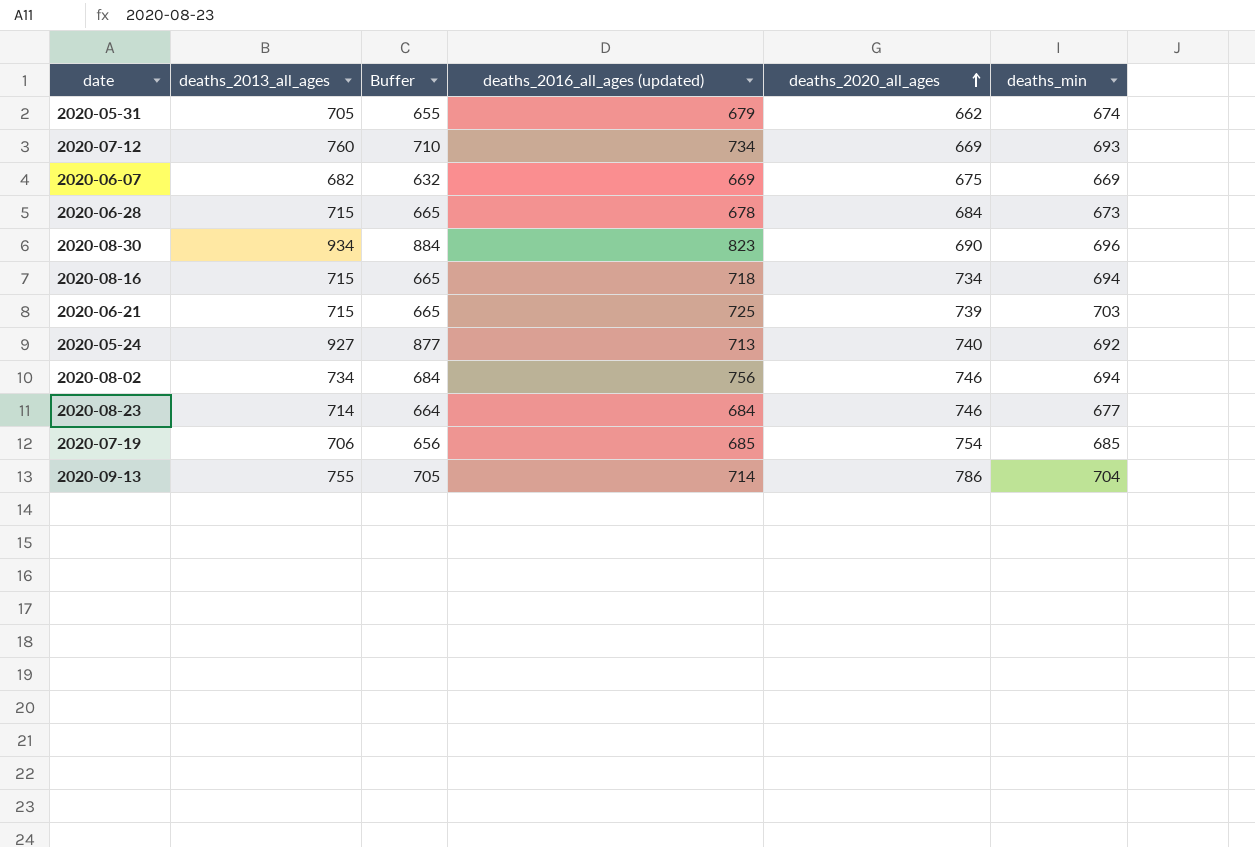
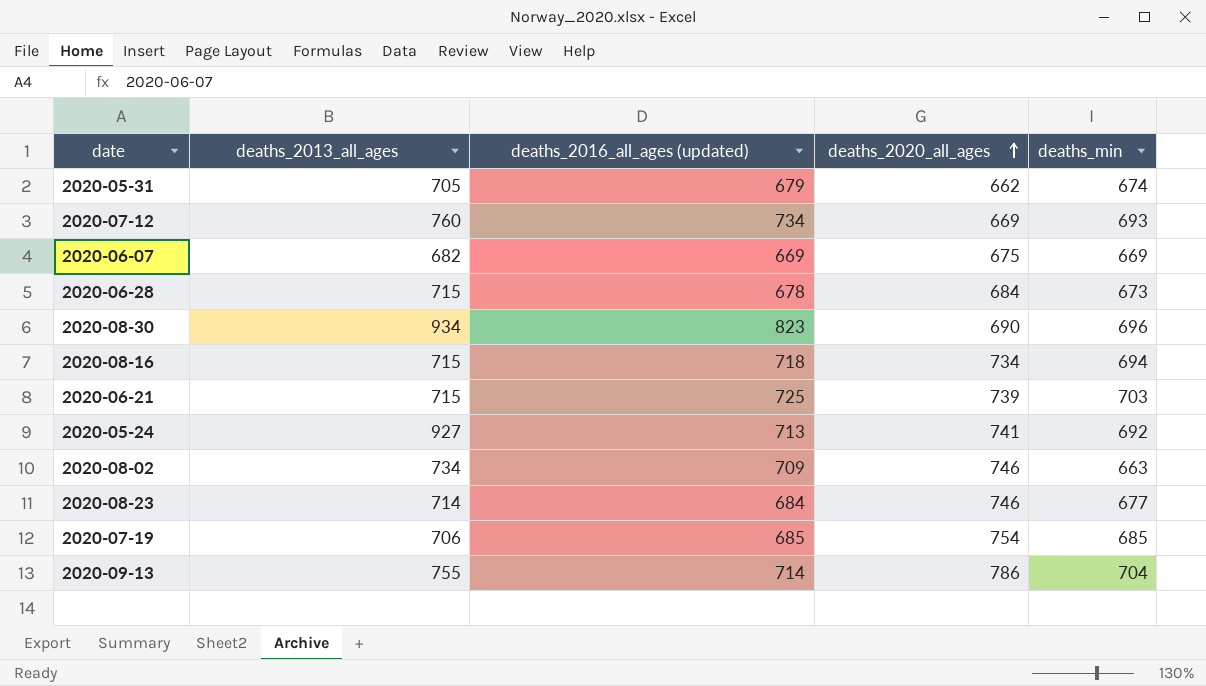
column Buffer | formula: [deaths_2013_all_ages] - 50 -> none
2020-05-24 | deaths_2020_all_ages: 740 -> 741
2020-08-02 | deaths_2016_all_ages (updated): 756 -> 709
2020-08-02 | deaths_min: 694 -> 663

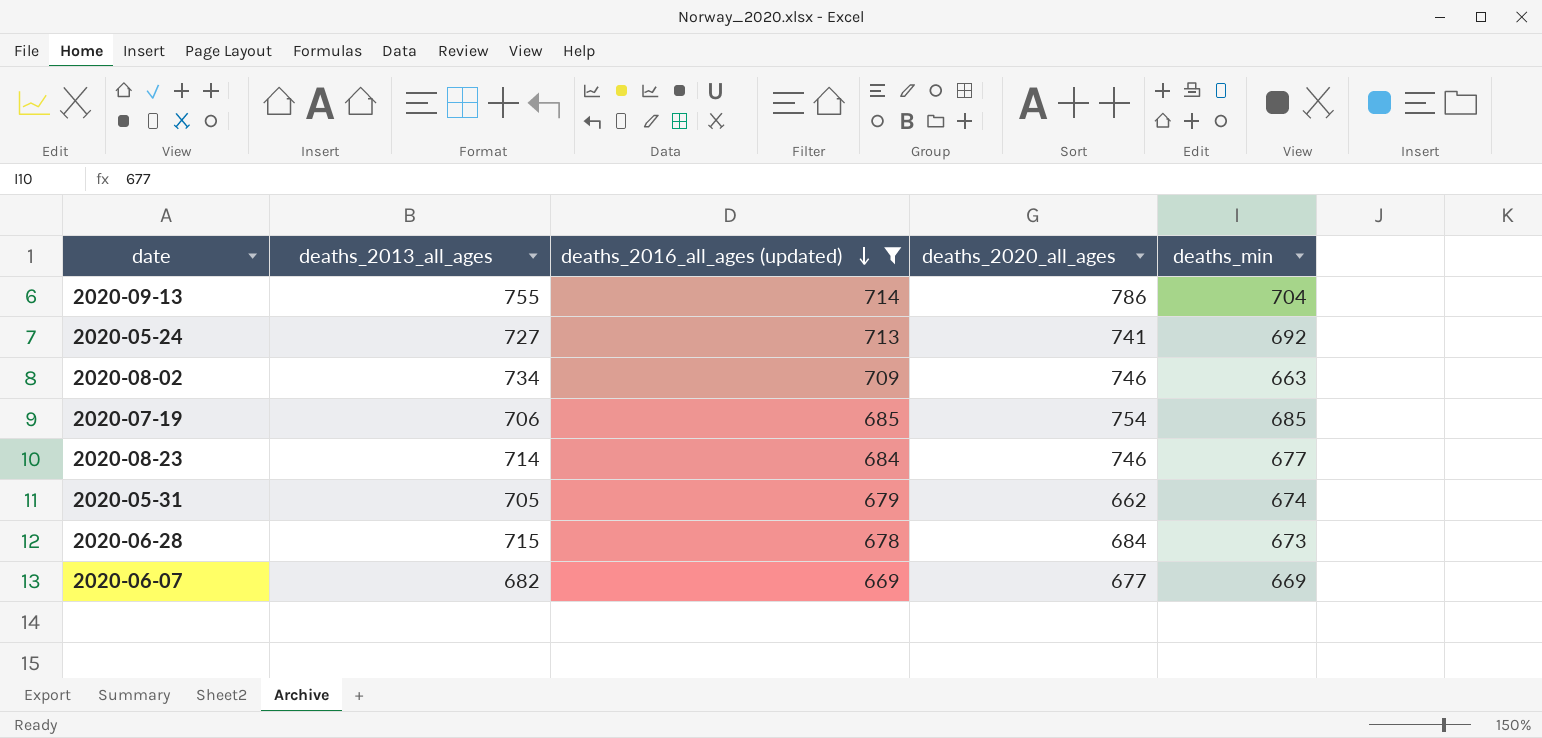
filter: none -> deaths_2016_all_ages (updated) <= 714
row order: deaths_2020_all_ages ascending -> deaths_2016_all_ages (updated) descending
2020-05-24 | deaths_2013_all_ages: 927 -> 727
2020-06-07 | deaths_2020_all_ages: 675 -> 677

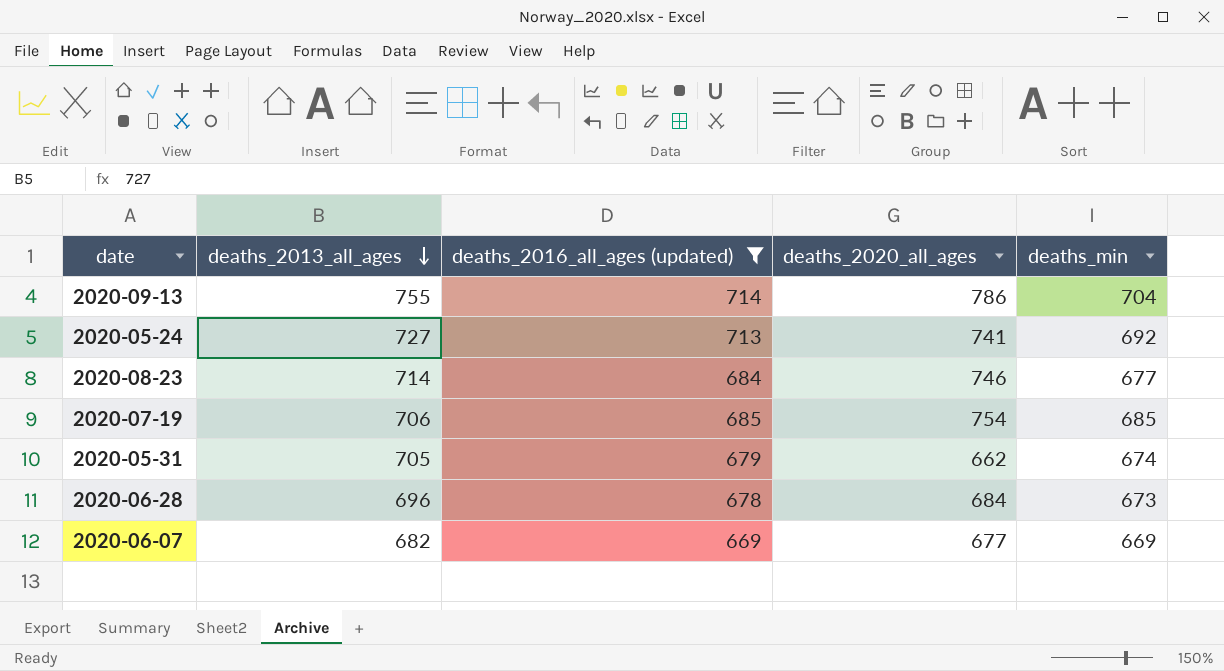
row order: deaths_2016_all_ages (updated) descending -> deaths_2013_all_ages descending
row 2020-08-02: 734 | 709 | 746 | 663 -> none
2020-06-28 | deaths_2013_all_ages: 715 -> 696

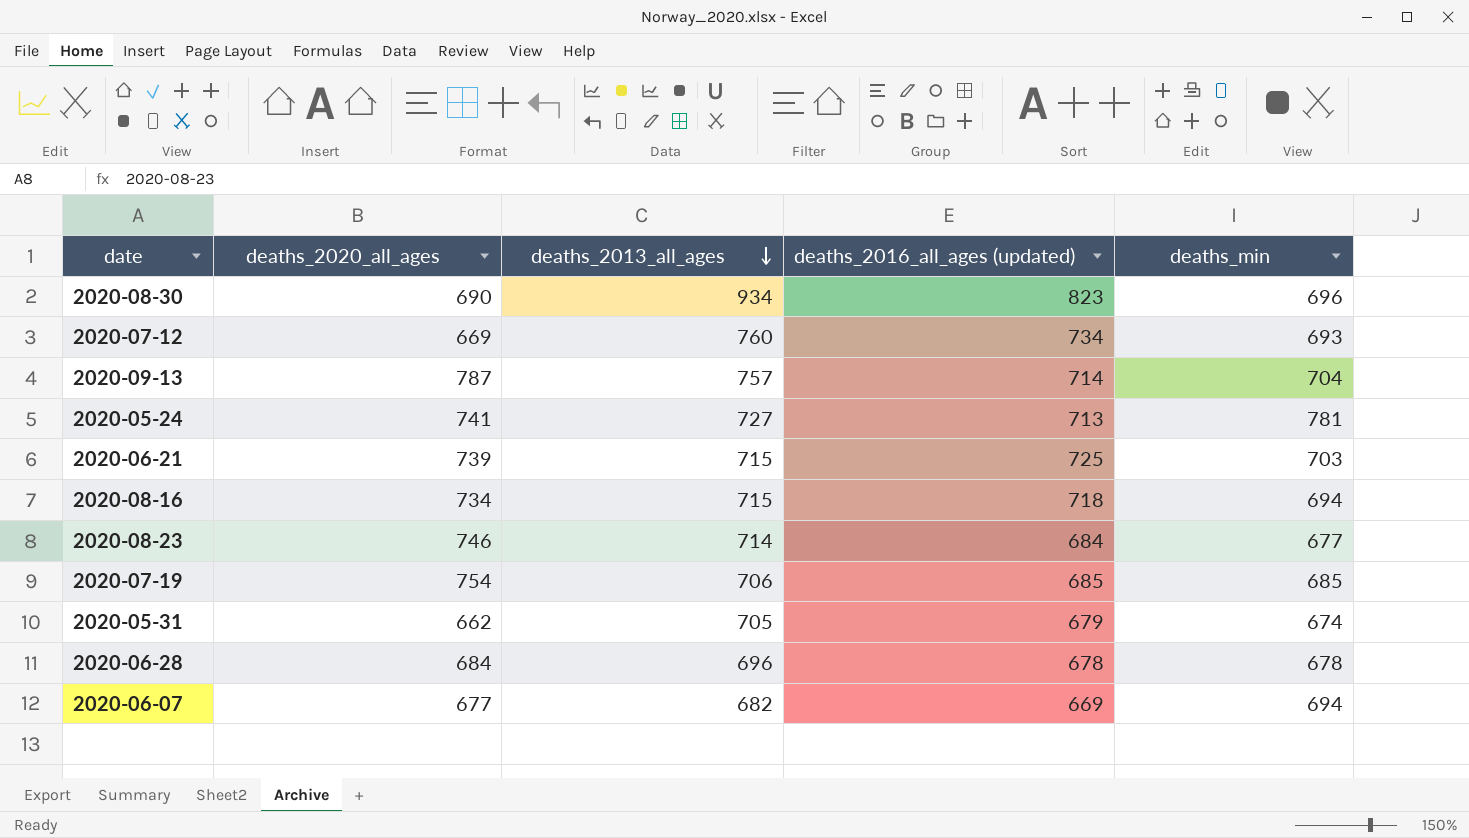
filter: deaths_2016_all_ages (updated) <= 714 -> none
column deaths_2020_all_ages | position: 4 -> 2
2020-09-13 | deaths_2020_all_ages: 786 -> 787
2020-09-13 | deaths_2013_all_ages: 755 -> 757
2020-05-24 | deaths_min: 692 -> 781
2020-06-28 | deaths_min: 673 -> 678
2020-06-07 | deaths_min: 669 -> 694

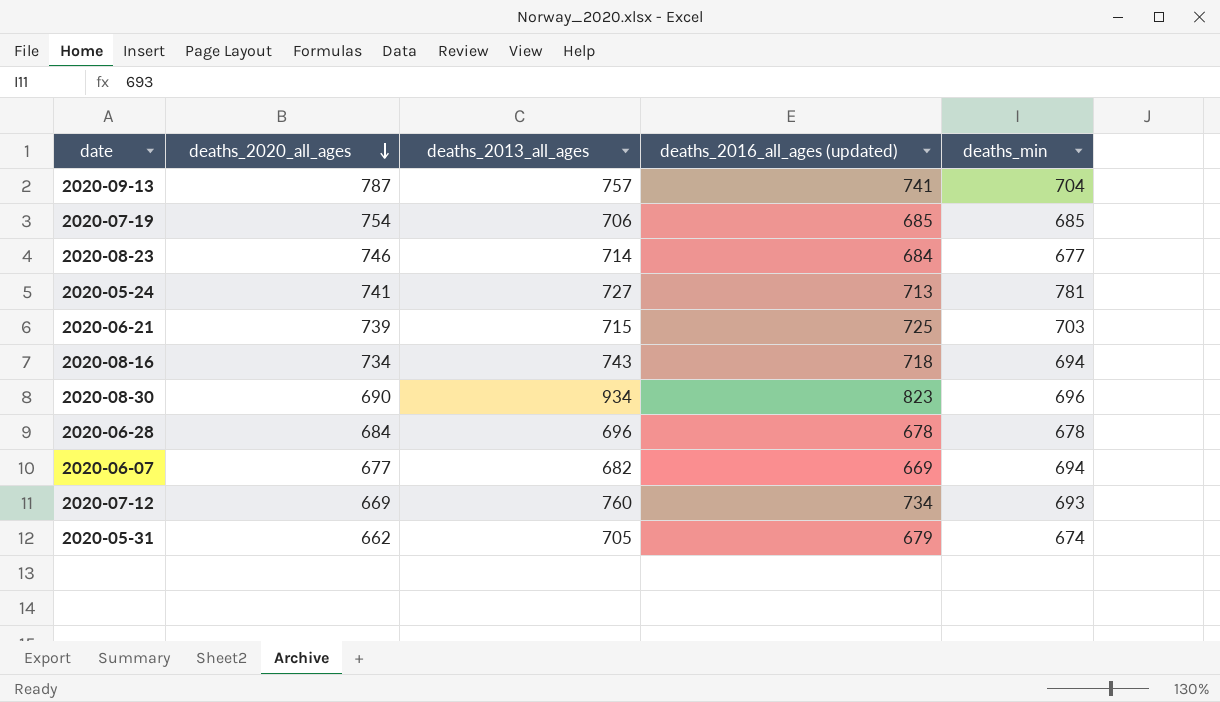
row order: deaths_2013_all_ages descending -> deaths_2020_all_ages descending
2020-09-13 | deaths_2016_all_ages (updated): 714 -> 741
2020-08-16 | deaths_2013_all_ages: 715 -> 743

